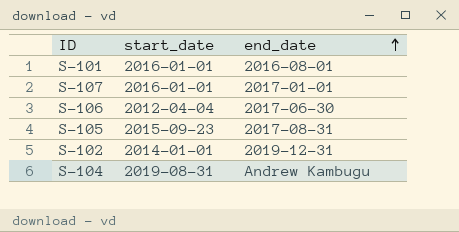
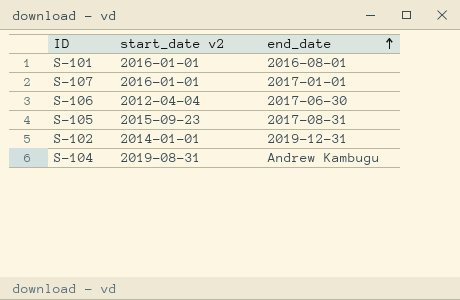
column name: start_date -> start_date v2

